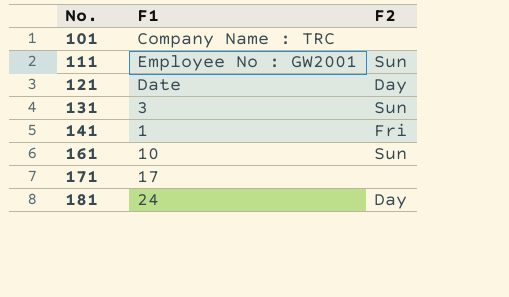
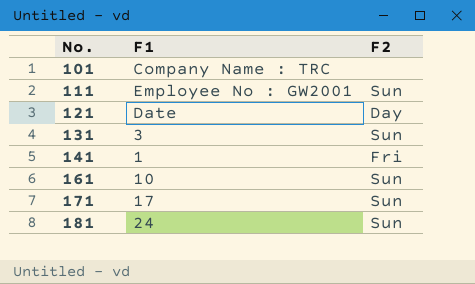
171 | F2: none -> Sun
181 | F2: Day -> Sun

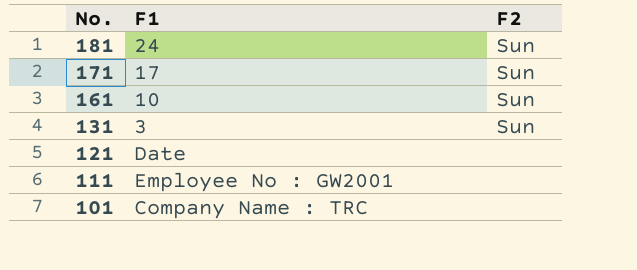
row order: No. ascending -> No. descending
row 141: 1 | Fri -> none
121 | F2: Day -> none
111 | F2: Sun -> none

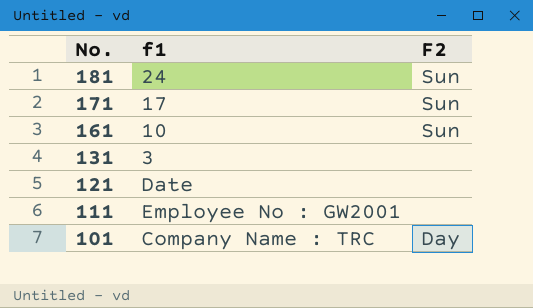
column name: F1 -> f1
131 | F2: Sun -> none
101 | F2: none -> Day

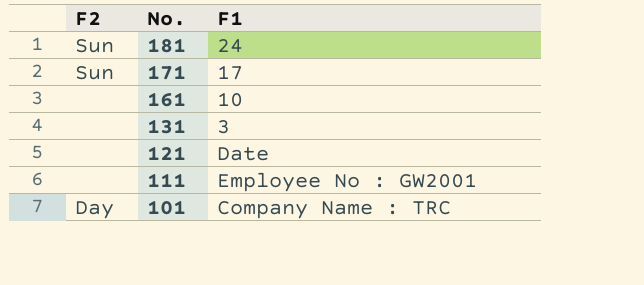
column F2 | position: 3 -> 1
column name: f1 -> F1
161 | F2: Sun -> none

